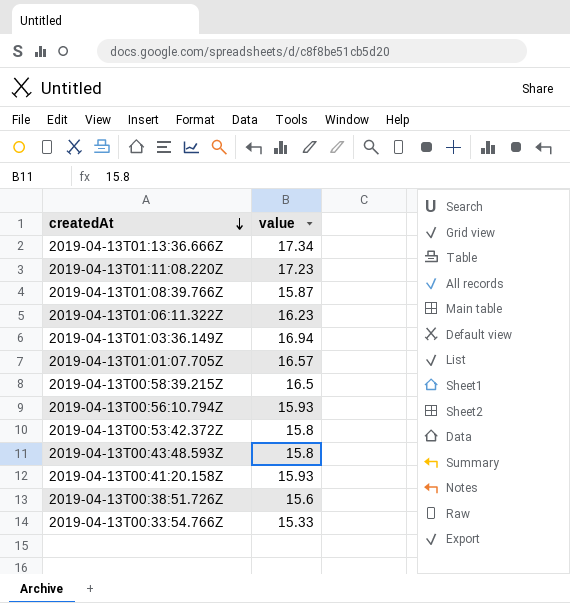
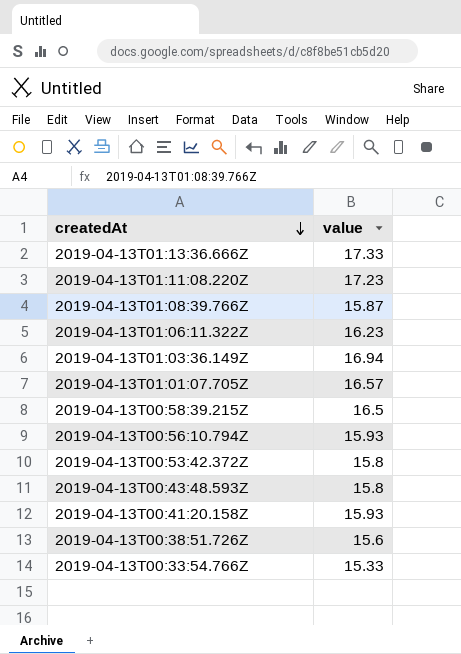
2019-04-13T01:13:36.666Z | value: 17.34 -> 17.33

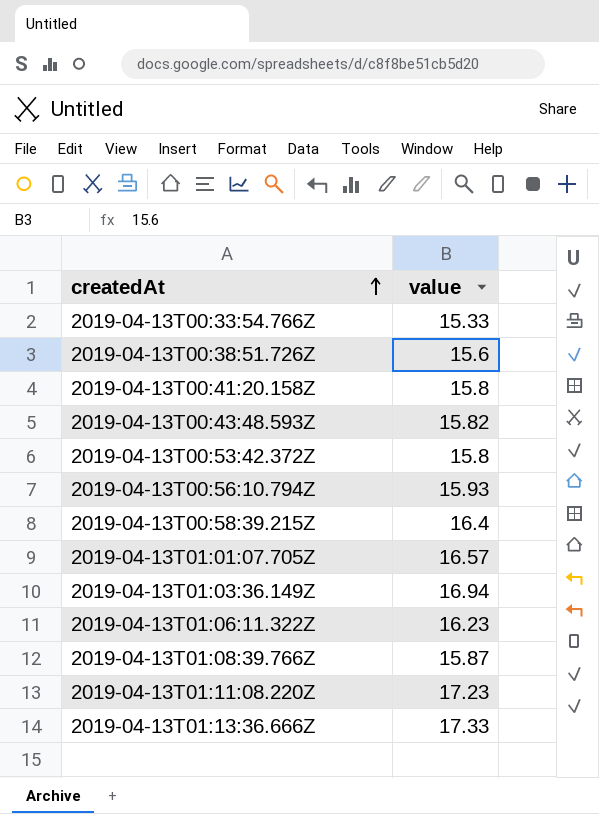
row order: createdAt descending -> createdAt ascending
2019-04-13T00:41:20.158Z | value: 15.93 -> 15.8
2019-04-13T00:43:48.593Z | value: 15.8 -> 15.82
2019-04-13T00:58:39.215Z | value: 16.5 -> 16.4

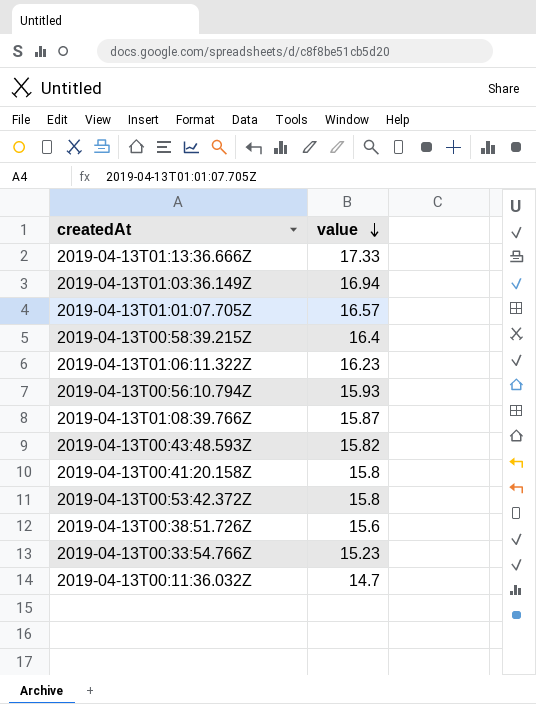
row order: createdAt ascending -> value descending
row 2019-04-13T01:11:08.220Z: 17.23 -> none
2019-04-13T00:33:54.766Z | value: 15.33 -> 15.23
row 2019-04-13T00:11:36.032Z: none -> 14.7

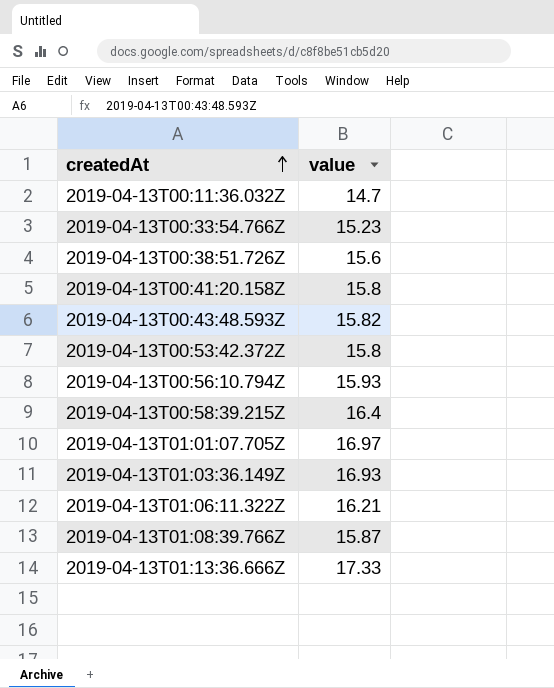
row order: value descending -> createdAt ascending
2019-04-13T01:01:07.705Z | value: 16.57 -> 16.97
2019-04-13T01:03:36.149Z | value: 16.94 -> 16.93
2019-04-13T01:06:11.322Z | value: 16.23 -> 16.21

